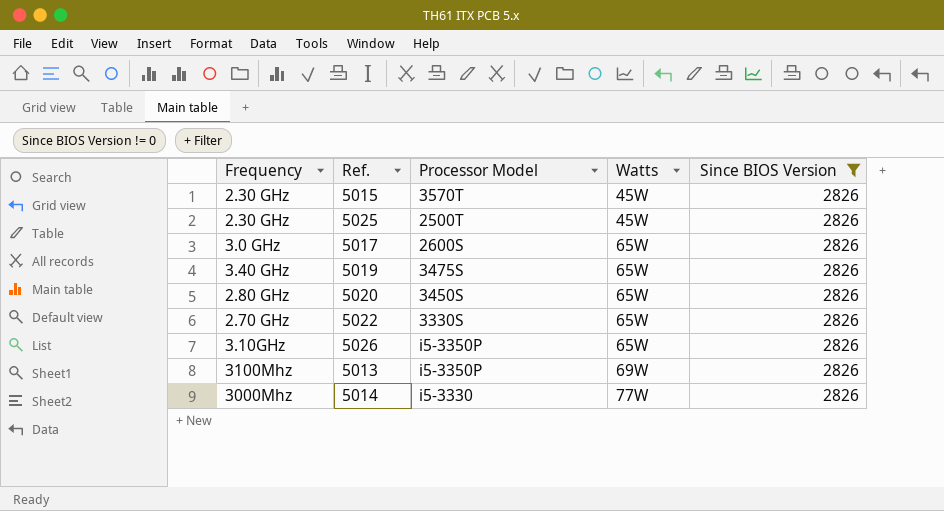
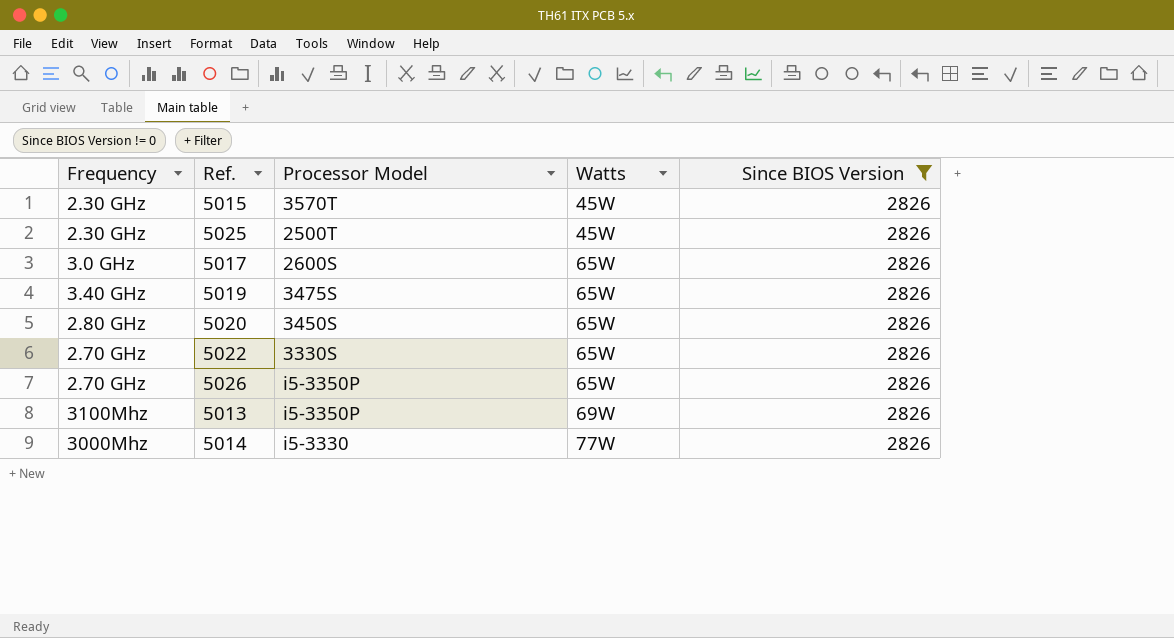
5026 | Frequency: 3.10GHz -> 2.70 GHz

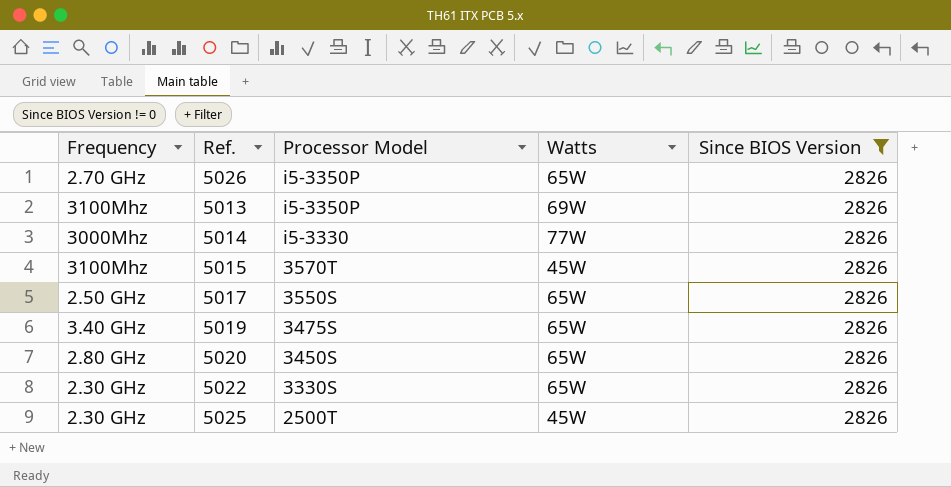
row order: Watts ascending -> Processor Model descending
5015 | Frequency: 2.30 GHz -> 3100Mhz
5017 | Frequency: 3.0 GHz -> 2.50 GHz
5017 | Processor Model: 2600S -> 3550S
5022 | Frequency: 2.70 GHz -> 2.30 GHz

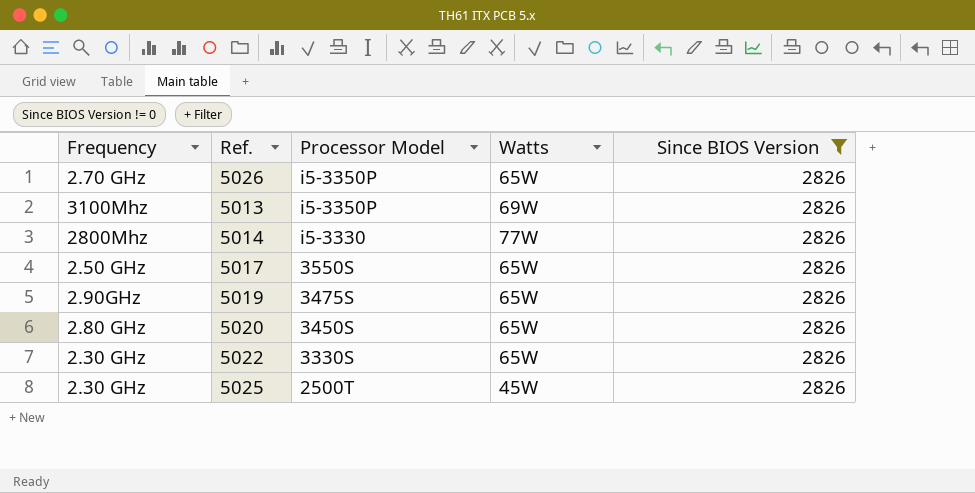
row 5015: 3100Mhz | 3570T | 45W | 2826 -> none
5014 | Frequency: 3000Mhz -> 2800Mhz
5019 | Frequency: 3.40 GHz -> 2.90GHz

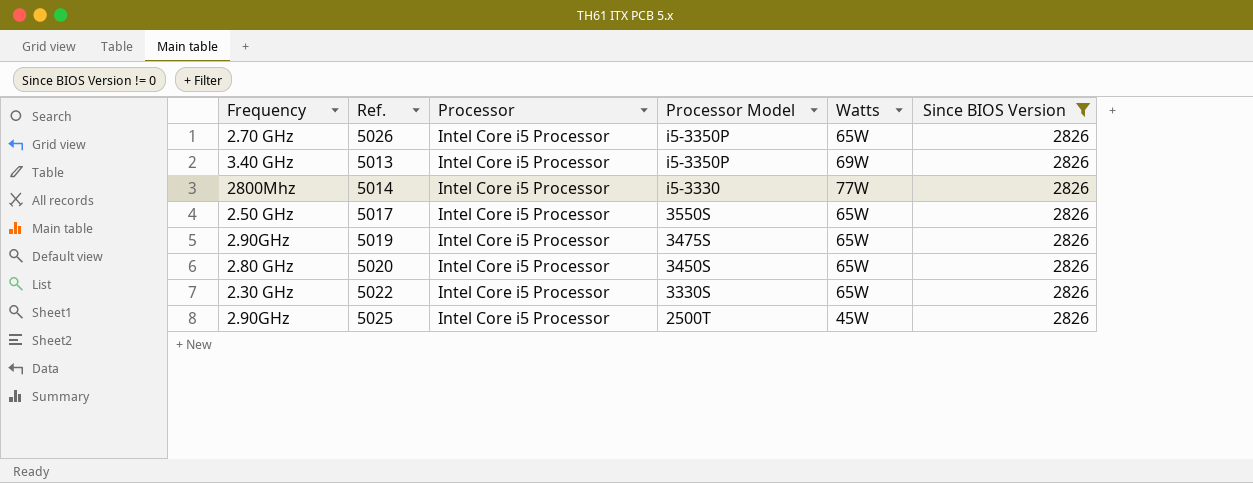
column Processor | position: none -> 3
5013 | Frequency: 3100Mhz -> 3.40 GHz
5025 | Frequency: 2.30 GHz -> 2.90GHz

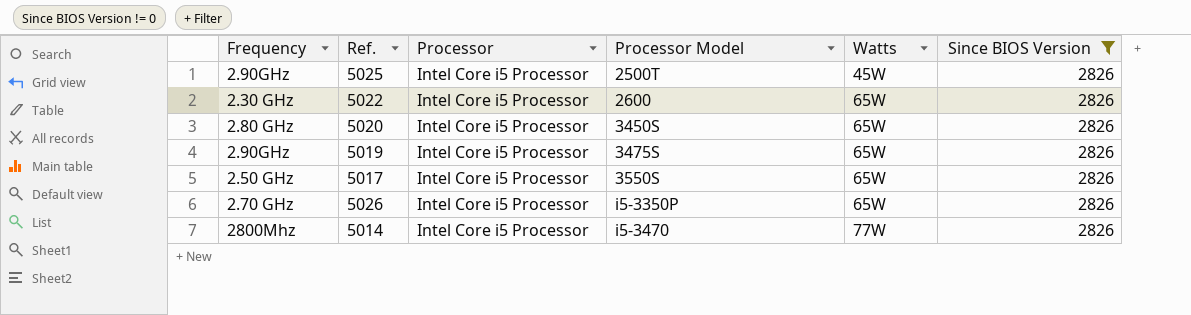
row order: Processor Model descending -> Processor Model ascending
row 5013: 3.40 GHz | Intel Core i5 Processor | i5-3350P | 69W | 2826 -> none
5022 | Processor Model: 3330S -> 2600
5014 | Processor Model: i5-3330 -> i5-3470

